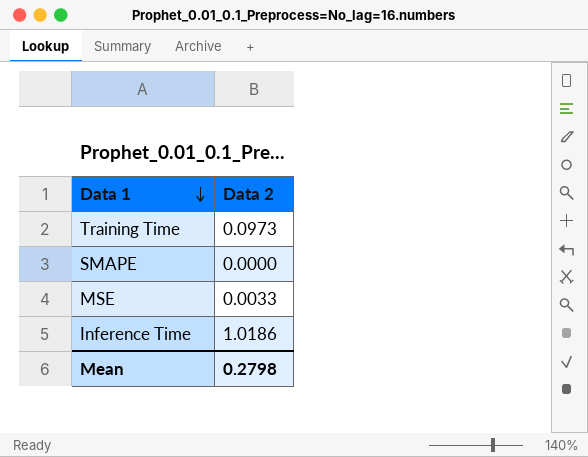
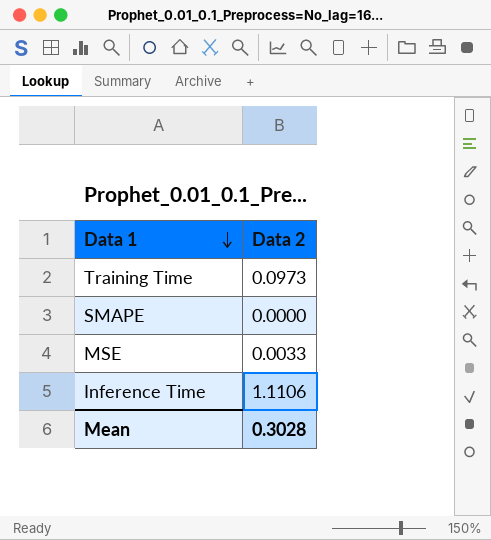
Inference Time | Data 2: 1.0186 -> 1.1106
Mean | Data 2: 0.2798 -> 0.3028

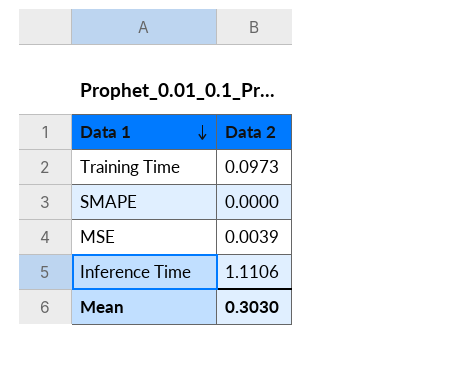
MSE | Data 2: 0.0033 -> 0.0039
Mean | Data 2: 0.3028 -> 0.3030

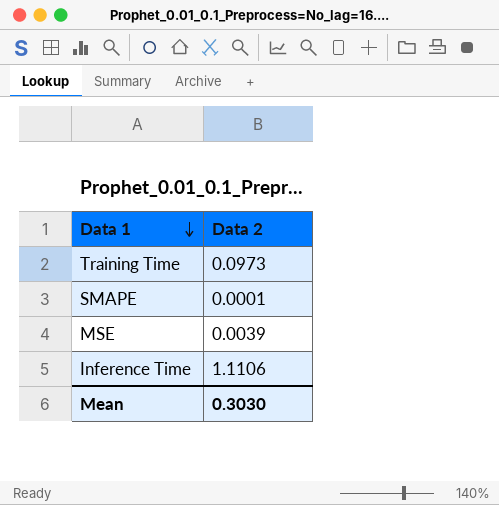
SMAPE | Data 2: 0.0000 -> 0.0001

